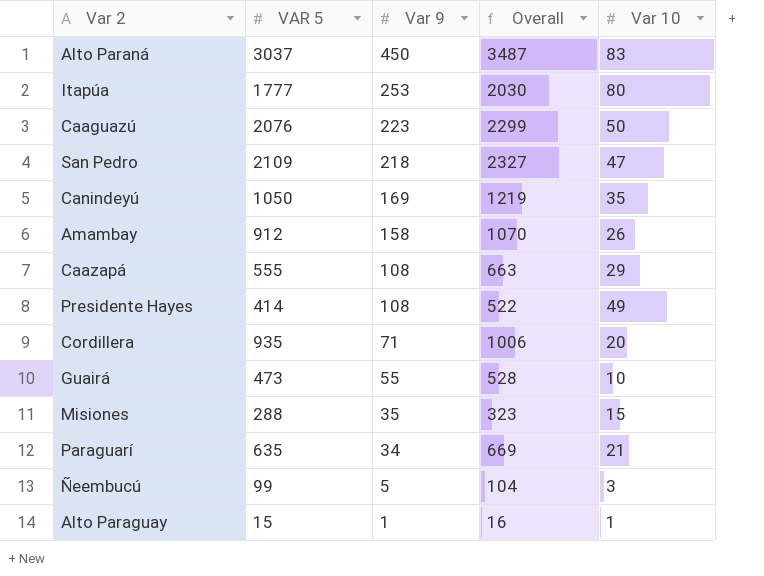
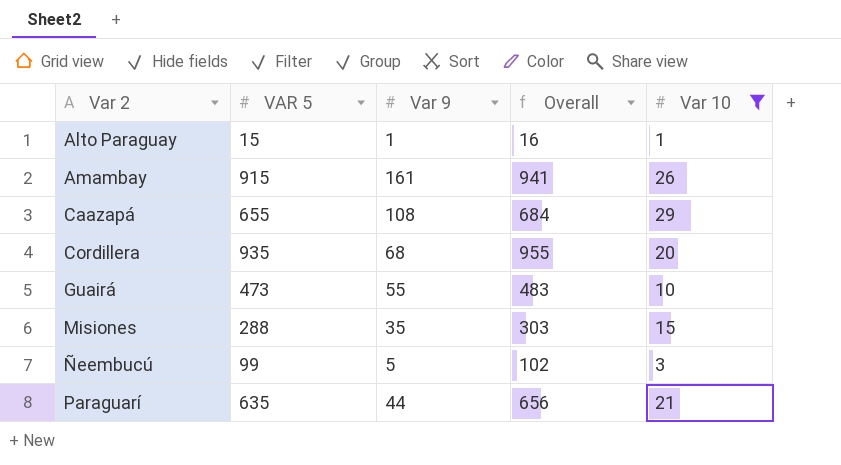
filter: none -> Var 10 <= 29
row order: Var 9 descending -> Var 2 ascending
column Overall | formula: [VAR 5] + [Var 9] -> [VAR 5] + [Var 10]
Amambay | VAR 5: 912 -> 915
Amambay | Var 9: 158 -> 161
Caazapá | VAR 5: 555 -> 655
Cordillera | Var 9: 71 -> 68
Paraguarí | Var 9: 34 -> 44

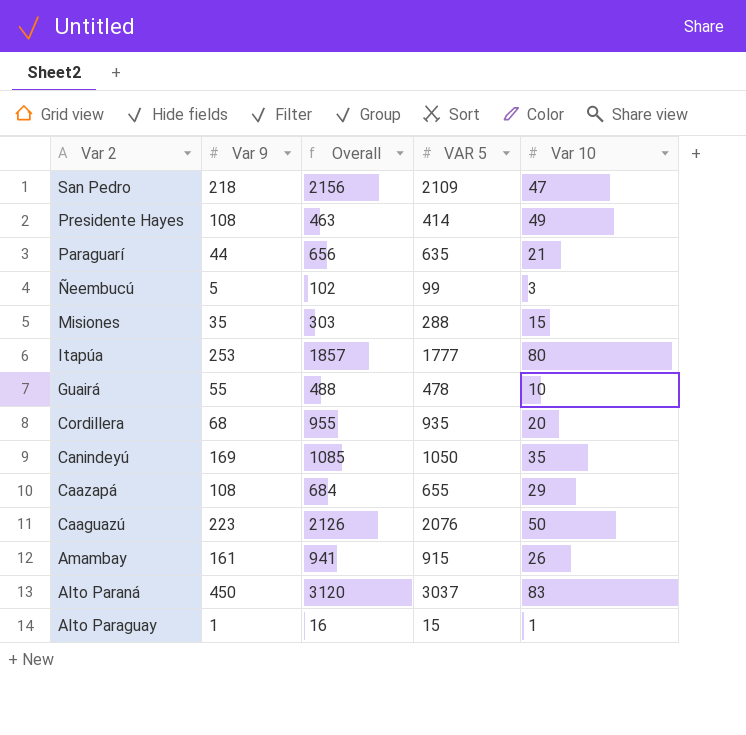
filter: Var 10 <= 29 -> none
row order: Var 2 ascending -> Var 2 descending
column VAR 5 | position: 2 -> 4
Guairá | Overall: 483 -> 488
Guairá | VAR 5: 473 -> 478

